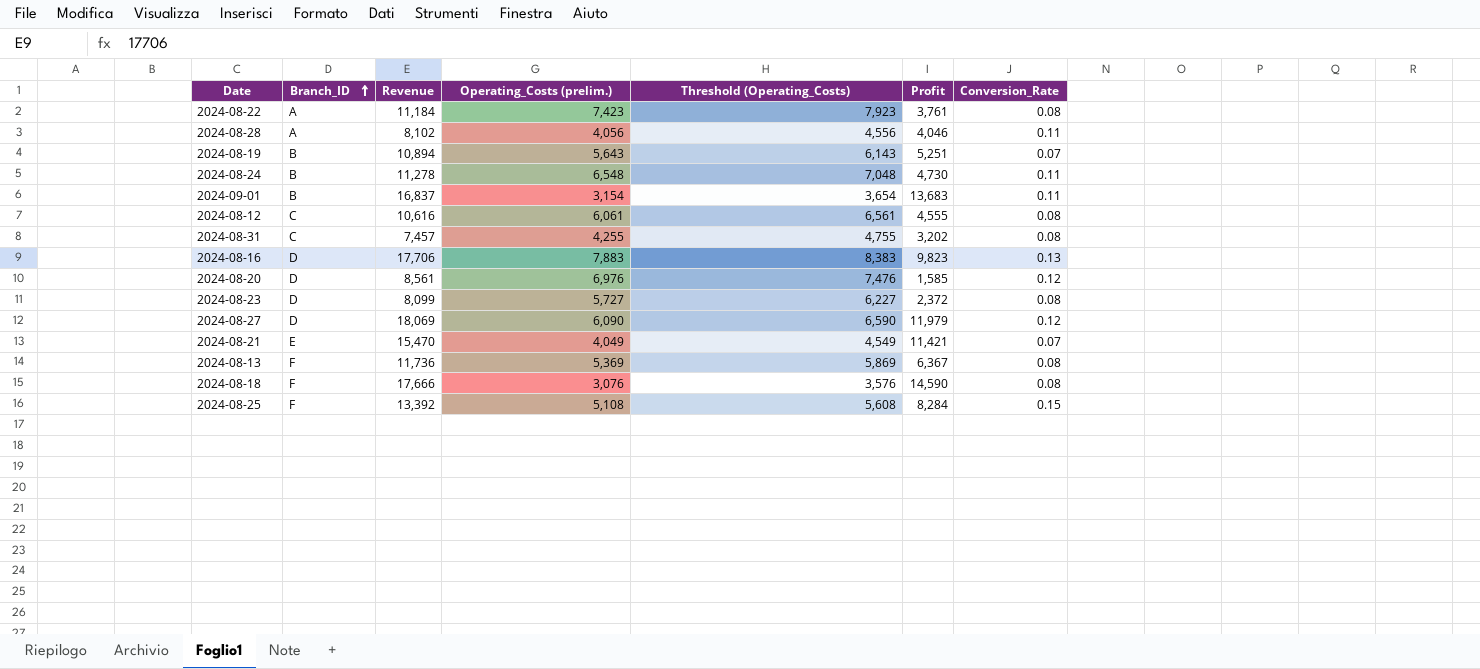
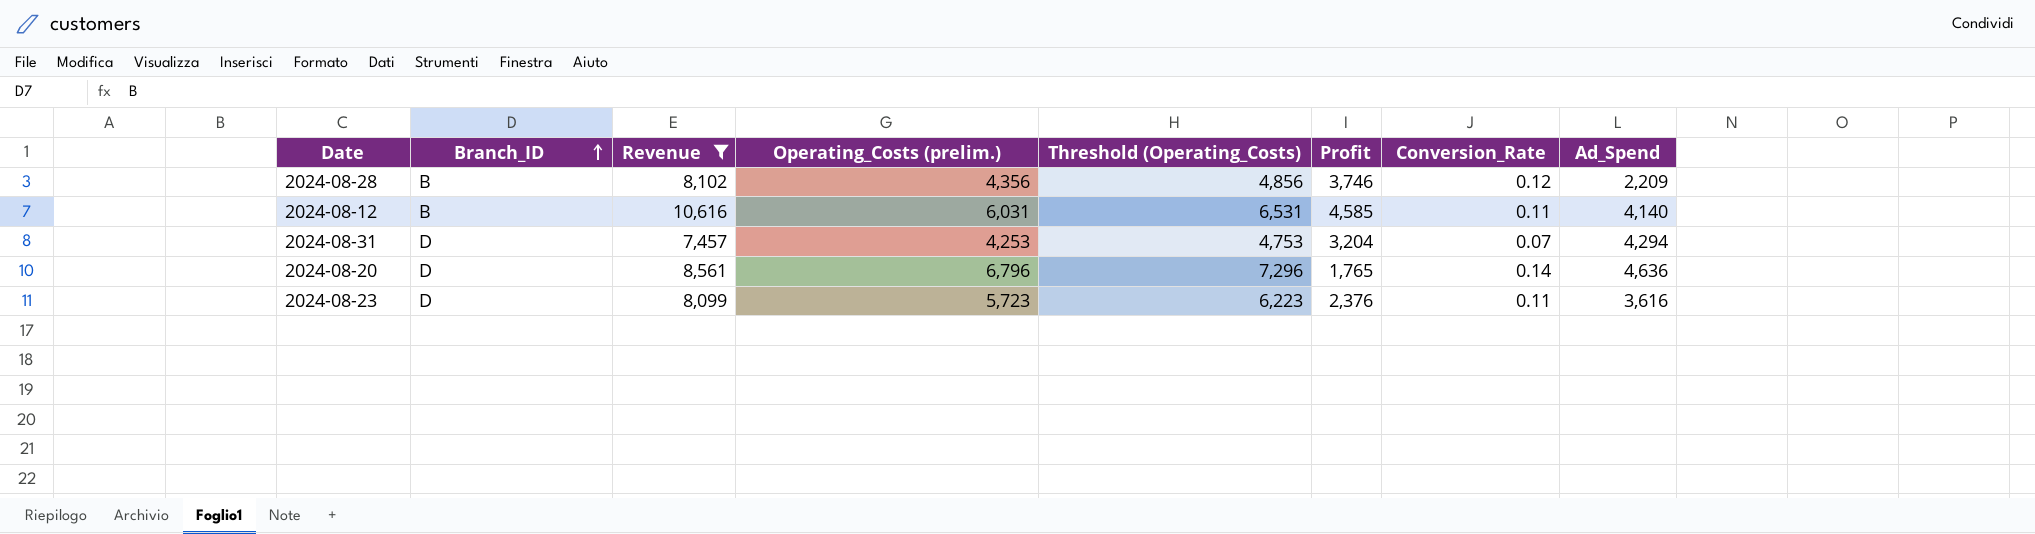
filter: none -> Revenue <= 10,616
column Ad_Spend | position: none -> 8
2024-08-28 | Branch_ID: A -> B
2024-08-28 | Operating_Costs (prelim.): 4,056 -> 4,356
2024-08-28 | Threshold (Operating_Costs): 4,556 -> 4,856
2024-08-28 | Profit: 4,046 -> 3,746
2024-08-28 | Conversion_Rate: 0.11 -> 0.12
2024-08-12 | Branch_ID: C -> B
2024-08-12 | Operating_Costs (prelim.): 6,061 -> 6,031
2024-08-12 | Threshold (Operating_Costs): 6,561 -> 6,531
2024-08-12 | Profit: 4,555 -> 4,585
2024-08-12 | Conversion_Rate: 0.08 -> 0.11
2024-08-31 | Branch_ID: C -> D
2024-08-31 | Operating_Costs (prelim.): 4,255 -> 4,253
2024-08-31 | Threshold (Operating_Costs): 4,755 -> 4,753
2024-08-31 | Profit: 3,202 -> 3,204
2024-08-31 | Conversion_Rate: 0.08 -> 0.07
2024-08-20 | Operating_Costs (prelim.): 6,976 -> 6,796
2024-08-20 | Threshold (Operating_Costs): 7,476 -> 7,296
2024-08-20 | Profit: 1,585 -> 1,765
2024-08-20 | Conversion_Rate: 0.12 -> 0.14
2024-08-23 | Operating_Costs (prelim.): 5,727 -> 5,723
2024-08-23 | Threshold (Operating_Costs): 6,227 -> 6,223
2024-08-23 | Profit: 2,372 -> 2,376
2024-08-23 | Conversion_Rate: 0.08 -> 0.11

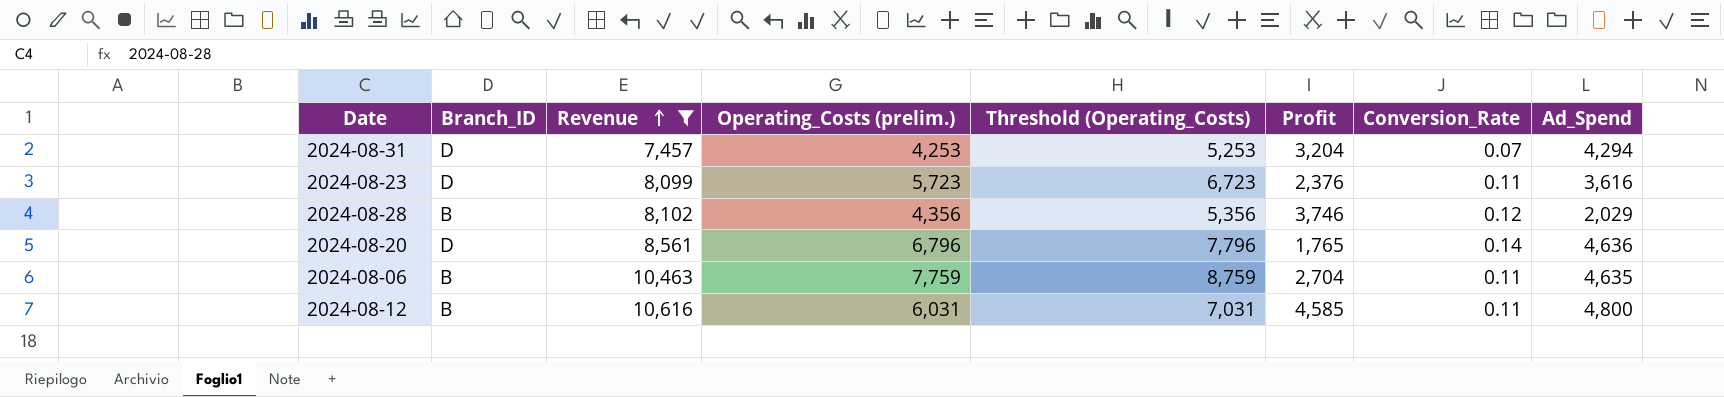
row order: Branch_ID ascending -> Revenue ascending
column Threshold (Operating_Costs) | formula: [Operating_Costs (prelim.)] + 500 -> [Operating_Costs (prelim.)] + 1000
2024-08-28 | Ad_Spend: 2,209 -> 2,029
row 2024-08-06: none -> B | 10,463 | 7,759 | 8,759 | 2,704 | 0.11 | 4,635
2024-08-12 | Ad_Spend: 4,140 -> 4,800

